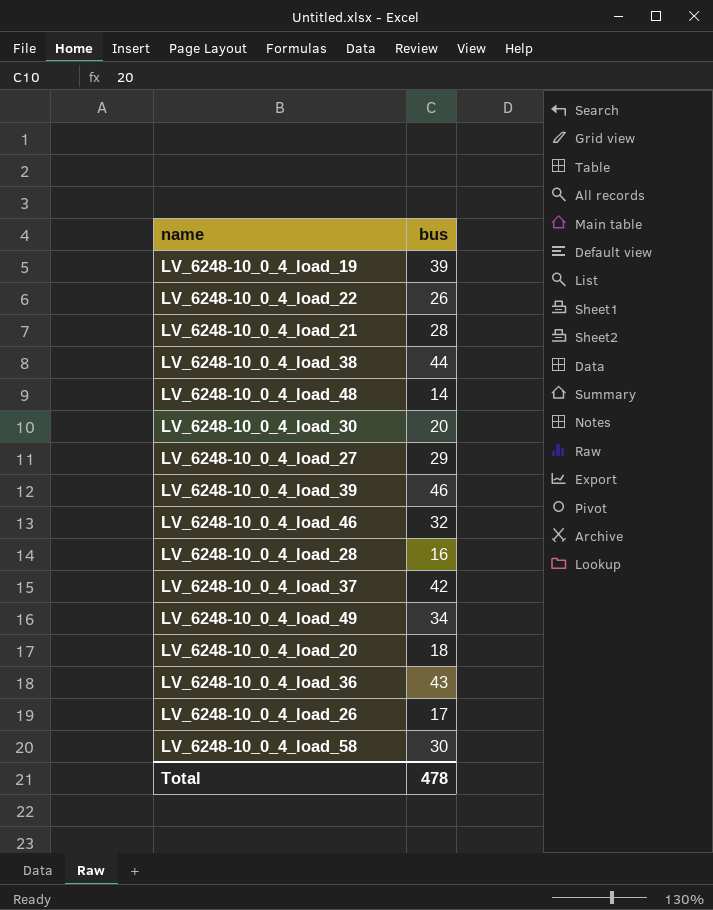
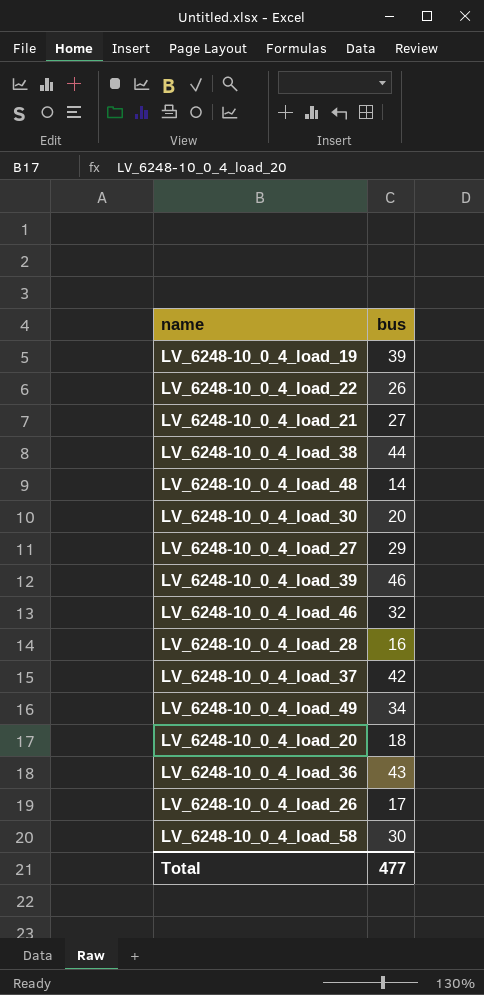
LV_6248-10_0_4_load_21 | bus: 28 -> 27
Total | bus: 478 -> 477

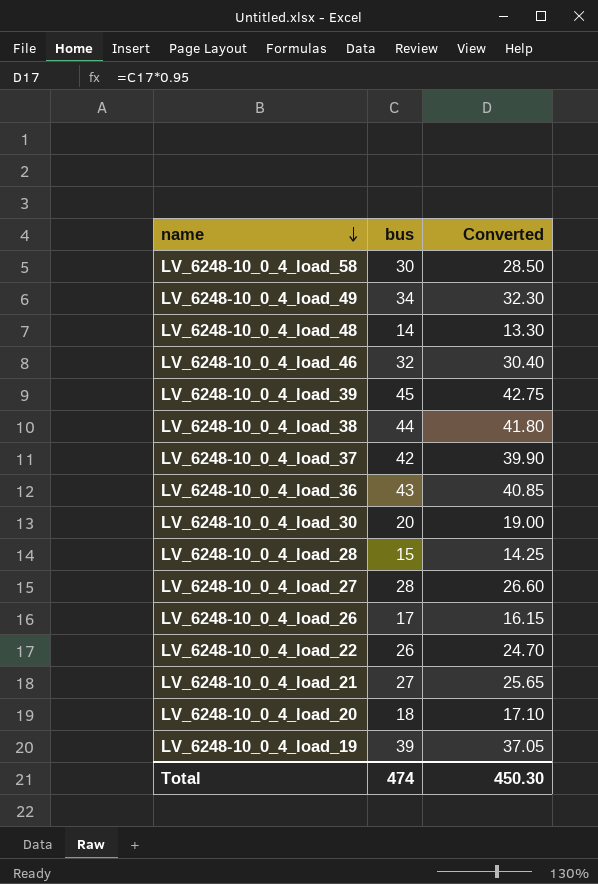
row order: none -> name descending
column Converted | formula: none -> [bus] * 0.95
LV_6248-10_0_4_load_39 | bus: 46 -> 45
LV_6248-10_0_4_load_28 | bus: 16 -> 15
LV_6248-10_0_4_load_27 | bus: 29 -> 28
Total | bus: 477 -> 474

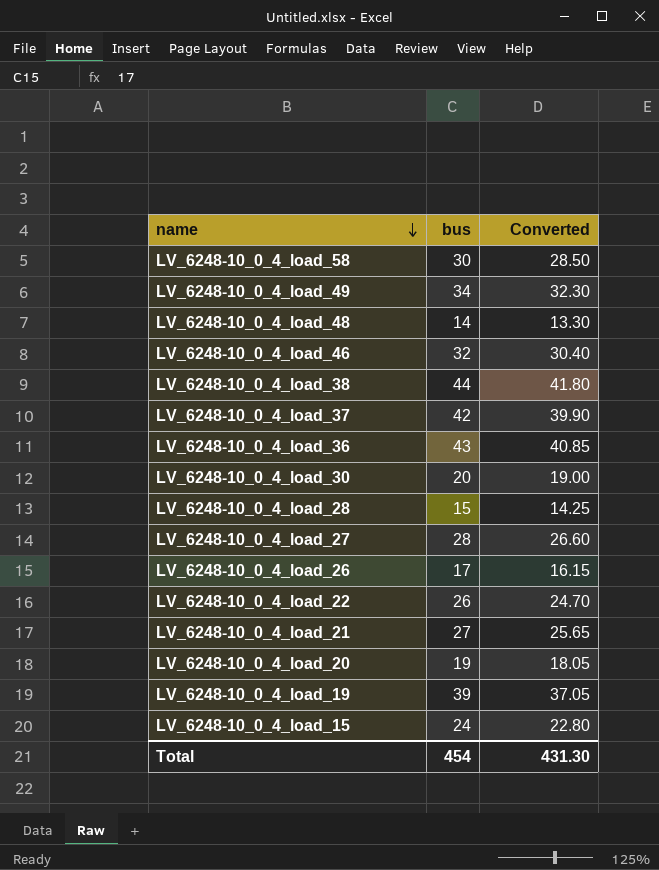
row LV_6248-10_0_4_load_39: 45 | 42.75 -> none
LV_6248-10_0_4_load_20 | bus: 18 -> 19
LV_6248-10_0_4_load_20 | Converted: 17.10 -> 18.05
row LV_6248-10_0_4_load_15: none -> 24 | 22.80
Total | bus: 474 -> 454
Total | Converted: 450.30 -> 431.30

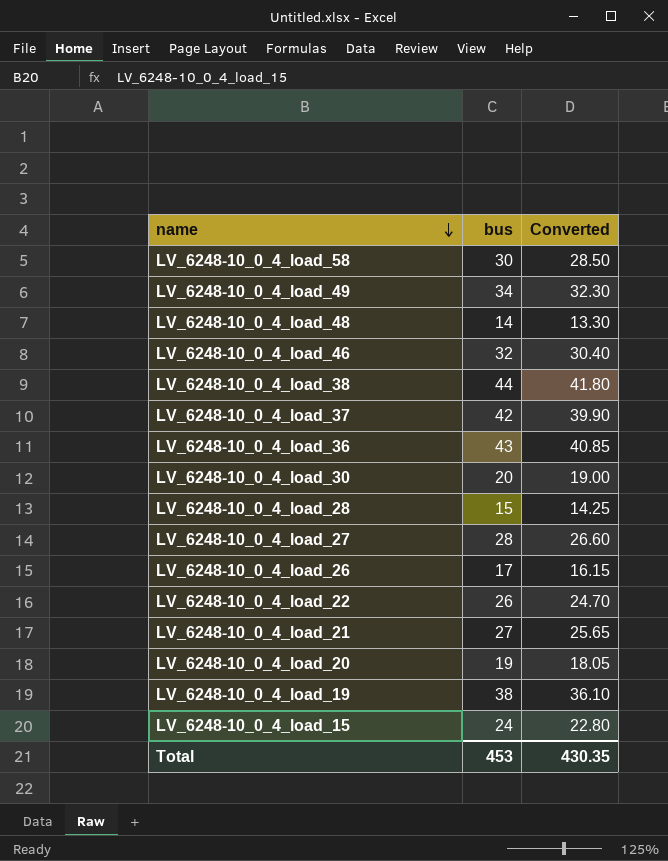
LV_6248-10_0_4_load_19 | bus: 39 -> 38
LV_6248-10_0_4_load_19 | Converted: 37.05 -> 36.10
Total | bus: 454 -> 453
Total | Converted: 431.30 -> 430.35

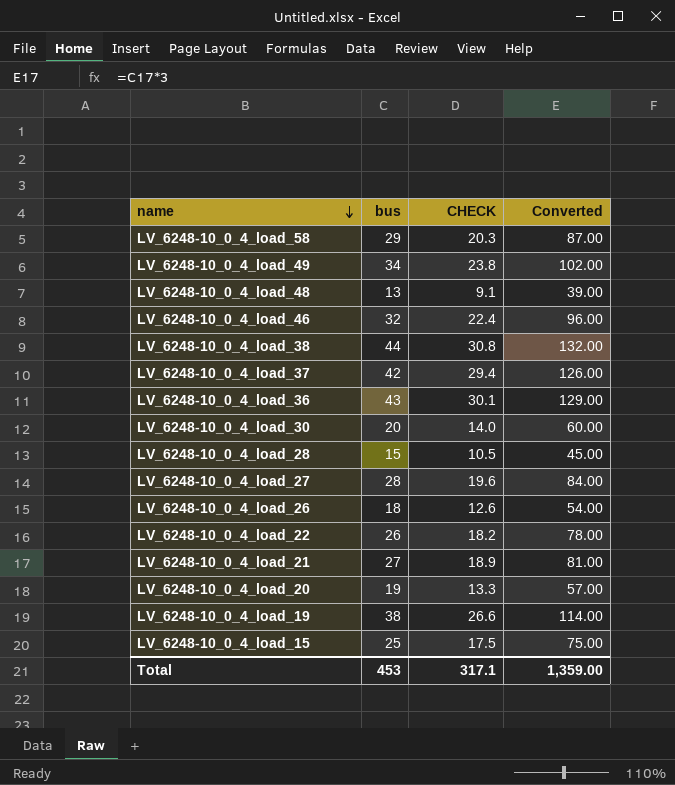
column CHECK | formula: none -> [bus] * 0.7
column Converted | formula: [bus] * 0.95 -> [bus] * 3
LV_6248-10_0_4_load_58 | bus: 30 -> 29
LV_6248-10_0_4_load_48 | bus: 14 -> 13
LV_6248-10_0_4_load_26 | bus: 17 -> 18
LV_6248-10_0_4_load_15 | bus: 24 -> 25
Total | Converted: 430.35 -> 1,359.00

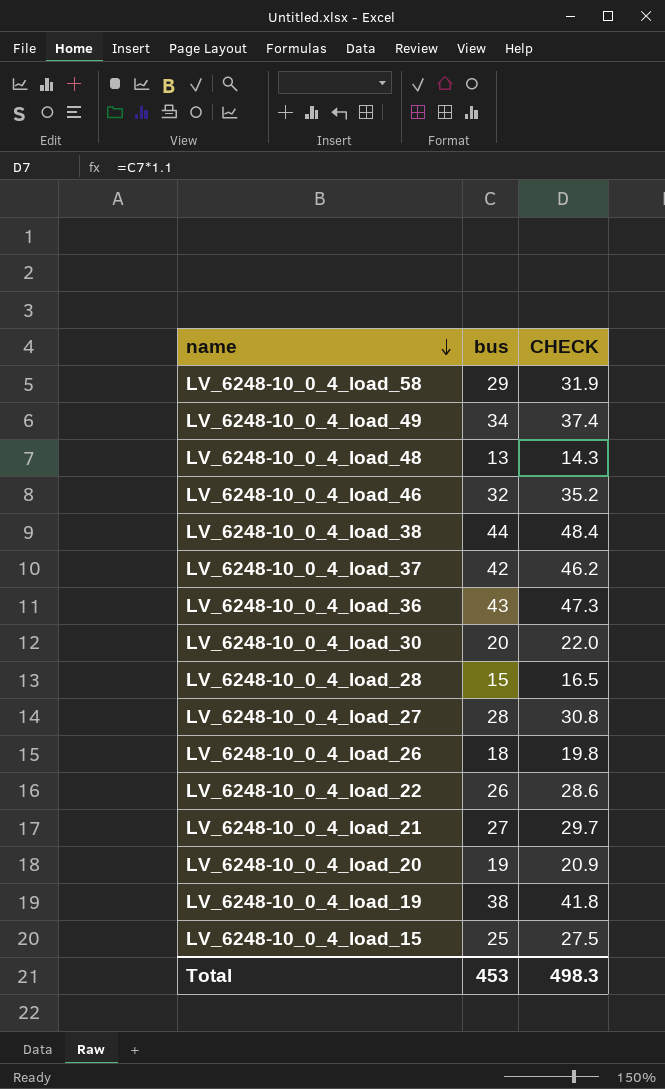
column Converted | formula: [bus] * 3 -> none
column CHECK | formula: [bus] * 0.7 -> [bus] * 1.1
Total | CHECK: 317.1 -> 498.3

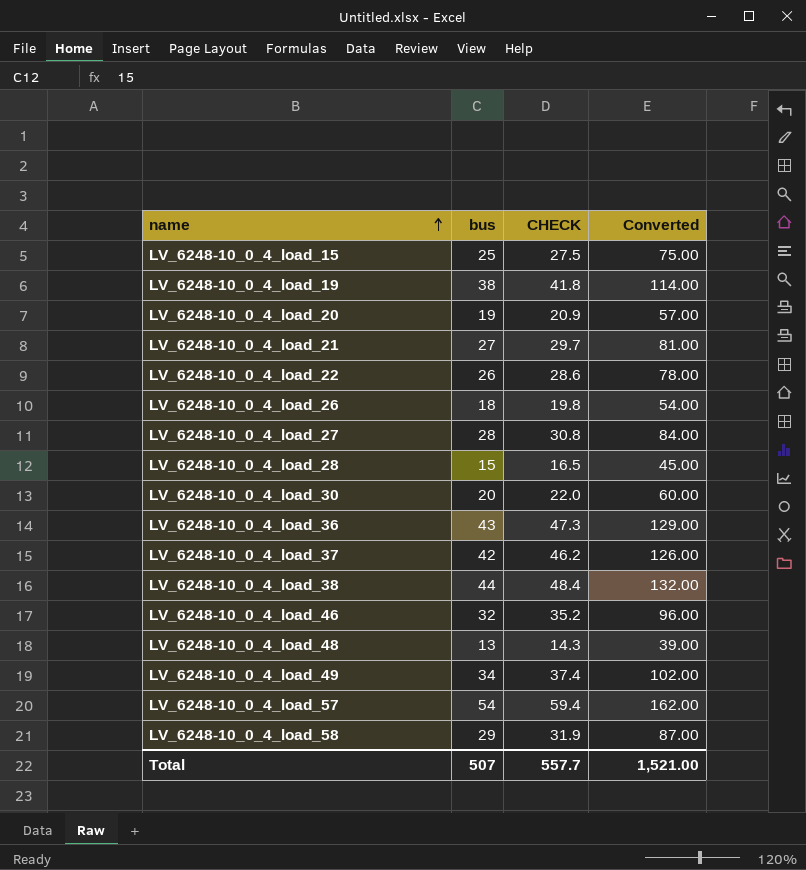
row order: name descending -> name ascending
column Converted | formula: none -> [bus] * 3
row LV_6248-10_0_4_load_57: none -> 54 | 59.4 | 162.00
Total | bus: 453 -> 507
Total | CHECK: 498.3 -> 557.7

